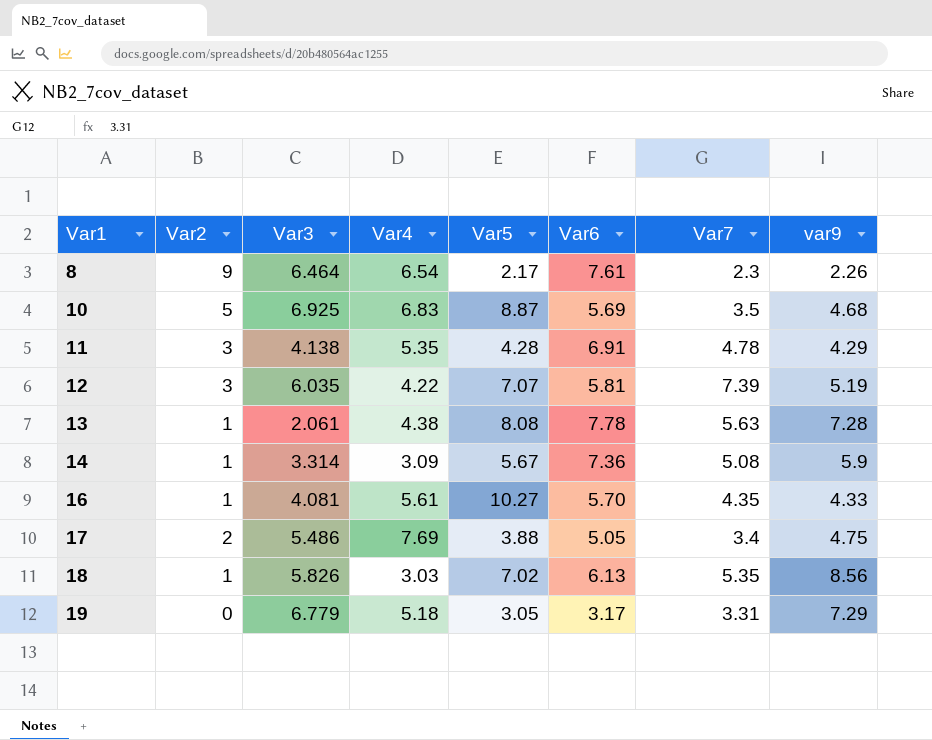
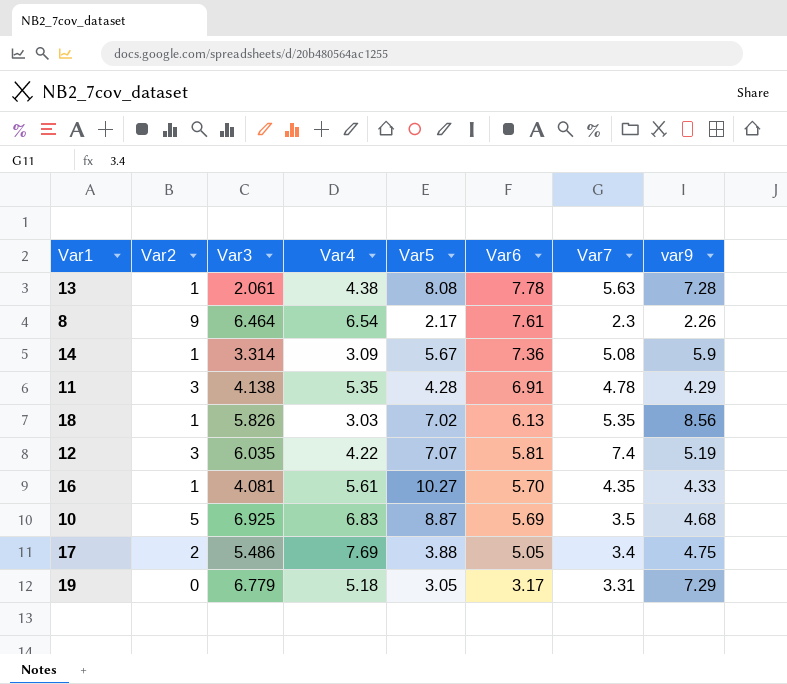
row order: Var1 ascending -> Var6 descending
12 | Var7: 7.39 -> 7.4

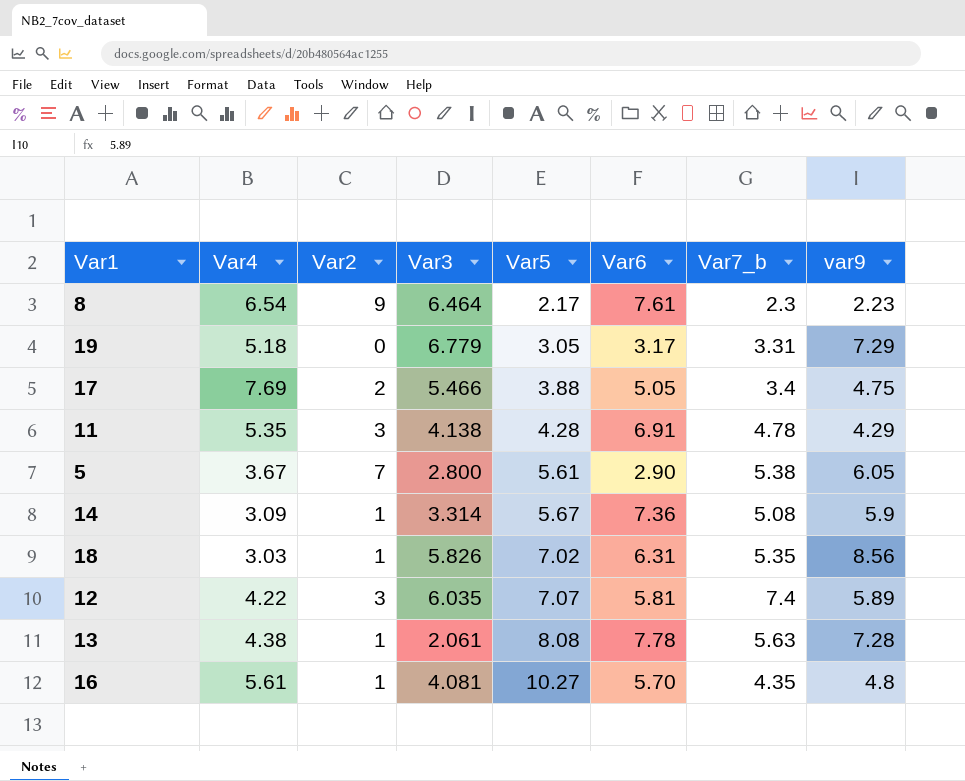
row order: Var6 descending -> Var5 ascending
column Var4 | position: 4 -> 2
column name: Var7 -> Var7_b
row 10: 5 | 6.925 | 6.83 | 8.87 | 5.69 | 3.5 | 4.68 -> none
8 | var9: 2.26 -> 2.23
17 | Var3: 5.486 -> 5.466
row 5: none -> 3.67 | 7 | 2.800 | 5.61 | 2.90 | 5.38 | 6.05
18 | Var6: 6.13 -> 6.31
12 | var9: 5.19 -> 5.89
16 | var9: 4.33 -> 4.8

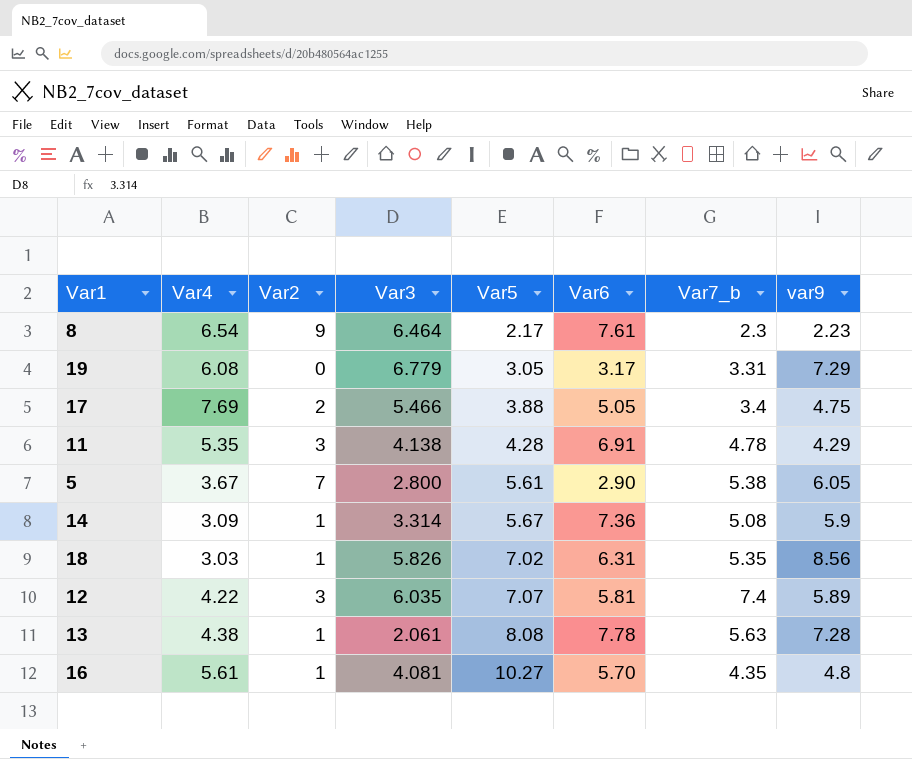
19 | Var4: 5.18 -> 6.08

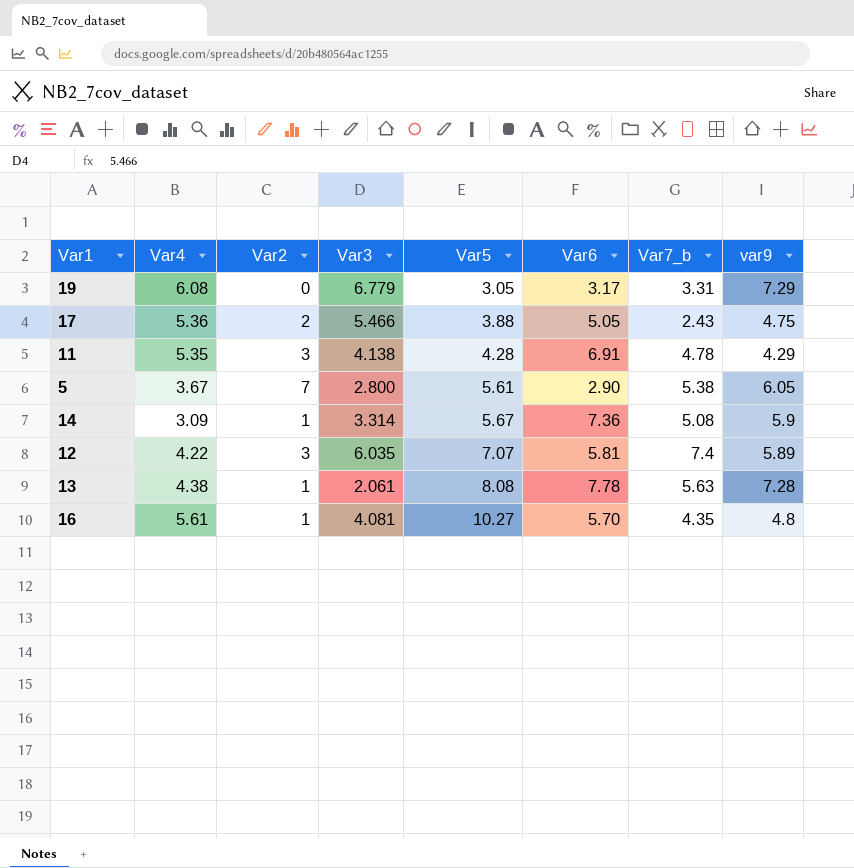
row 8: 6.54 | 9 | 6.464 | 2.17 | 7.61 | 2.3 | 2.23 -> none
row 18: 3.03 | 1 | 5.826 | 7.02 | 6.31 | 5.35 | 8.56 -> none
17 | Var4: 7.69 -> 5.36
17 | Var7_b: 3.4 -> 2.43

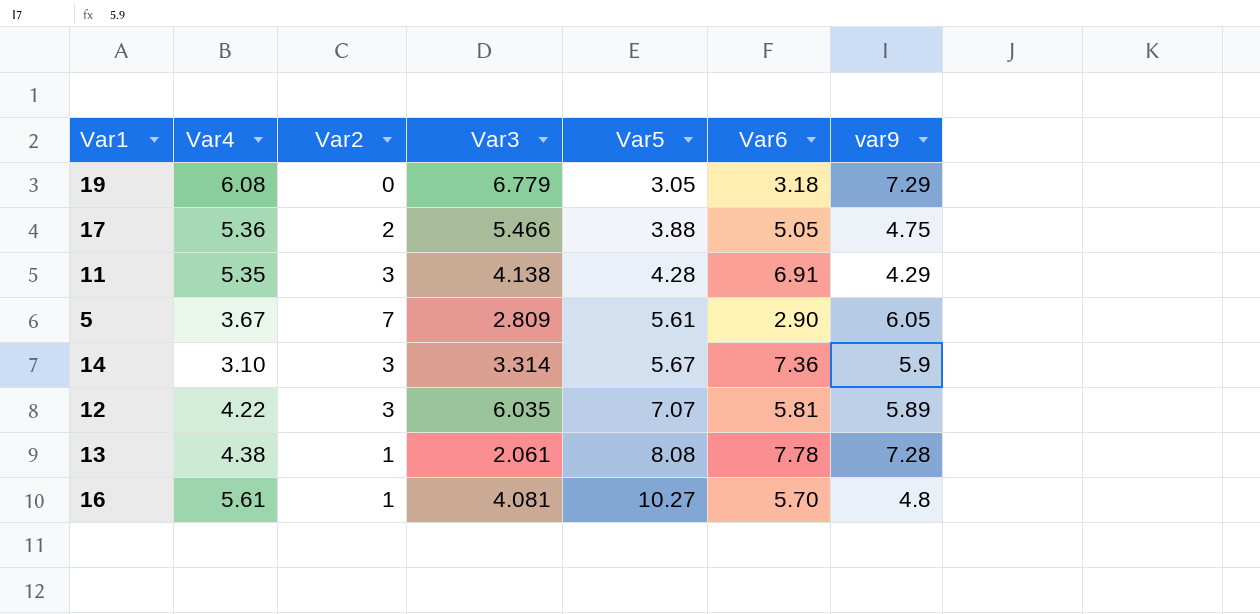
column Var7_b | position: 7 -> none
19 | Var6: 3.17 -> 3.18
5 | Var3: 2.800 -> 2.809
14 | Var4: 3.09 -> 3.10
14 | Var2: 1 -> 3

